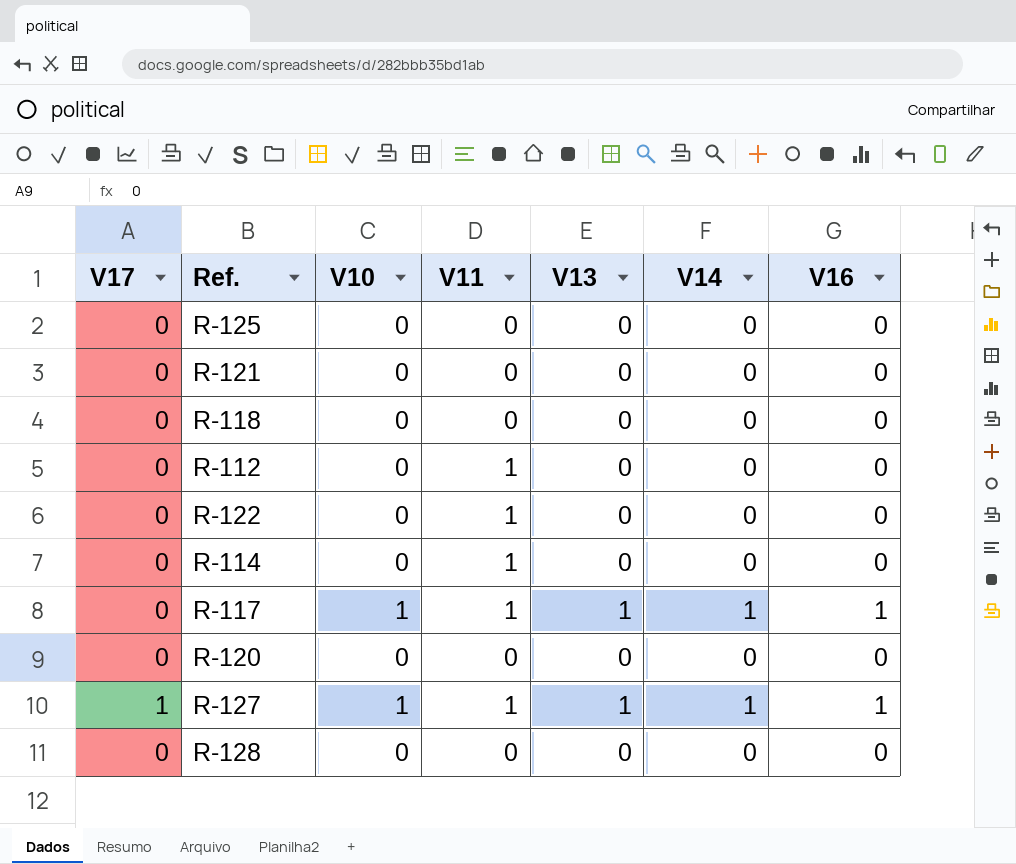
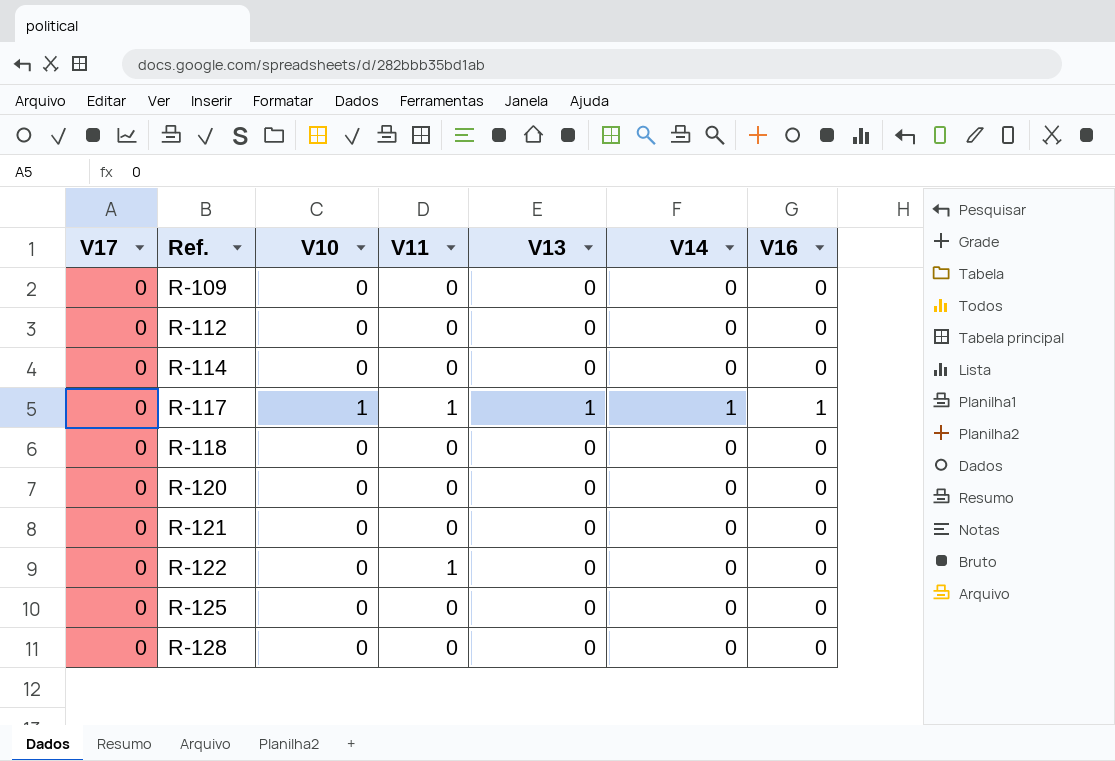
row order: none -> Ref. ascending
row R-127: 1 | 1 | 1 | 1 | 1 | 1 -> none
row R-109: none -> 0 | 0 | 0 | 0 | 0 | 0
R-112 | V11: 1 -> 0
R-114 | V11: 1 -> 0

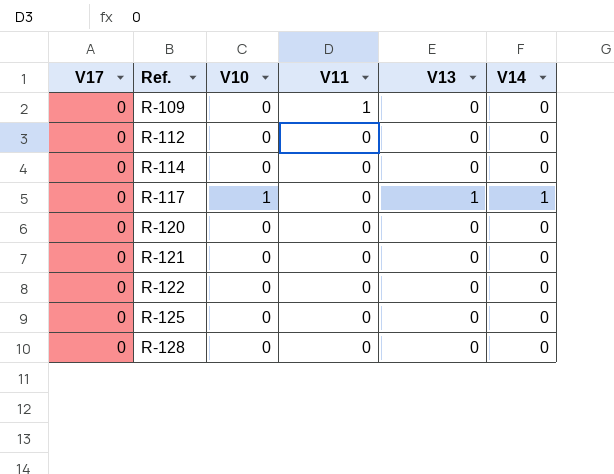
column V16 | position: 7 -> none
row R-118: 0 | 0 | 0 | 0 | 0 | 0 -> none
R-109 | V11: 0 -> 1
R-117 | V11: 1 -> 0
R-122 | V11: 1 -> 0

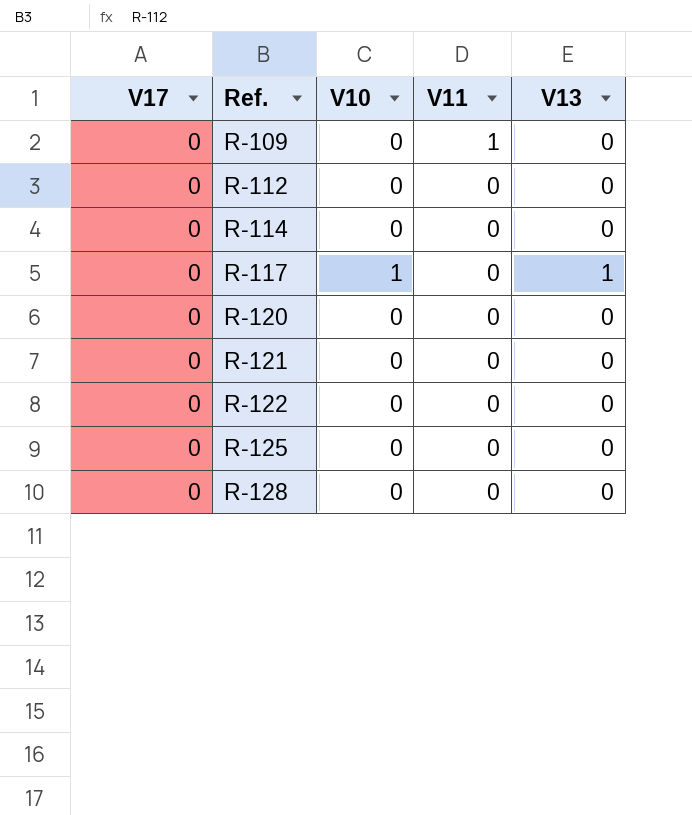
column V14 | position: 6 -> none

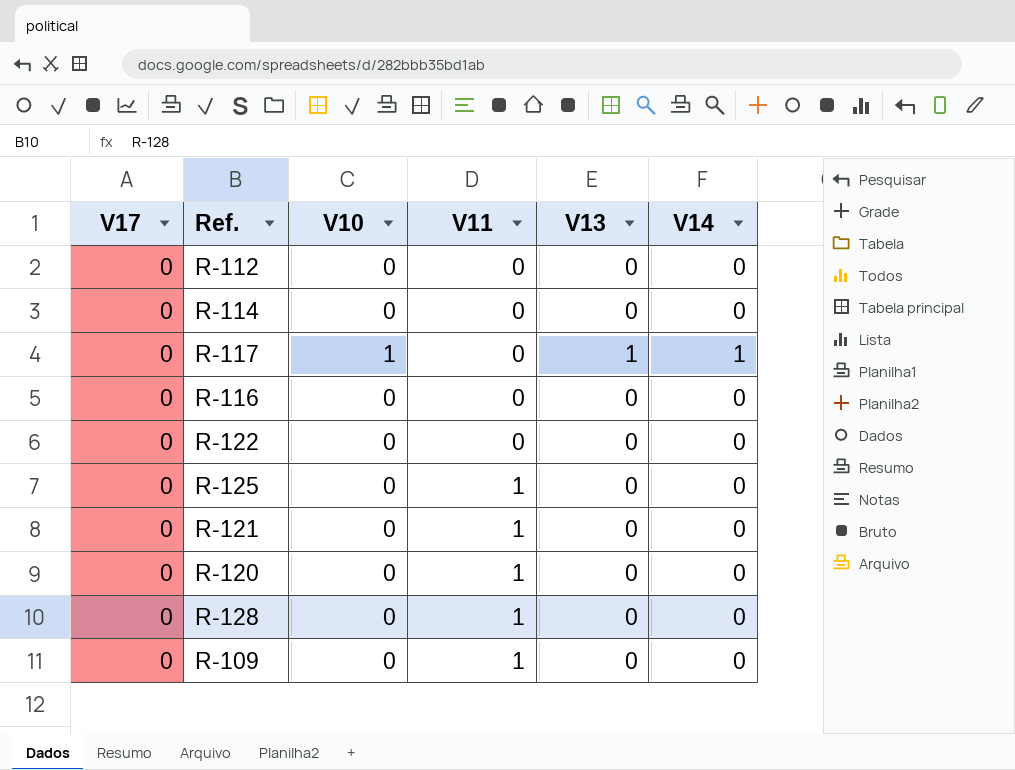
row order: Ref. ascending -> V11 ascending
column V14 | position: none -> 6
row R-116: none -> 0 | 0 | 0 | 0 | 0
R-125 | V11: 0 -> 1
R-121 | V11: 0 -> 1
R-120 | V11: 0 -> 1
R-128 | V11: 0 -> 1

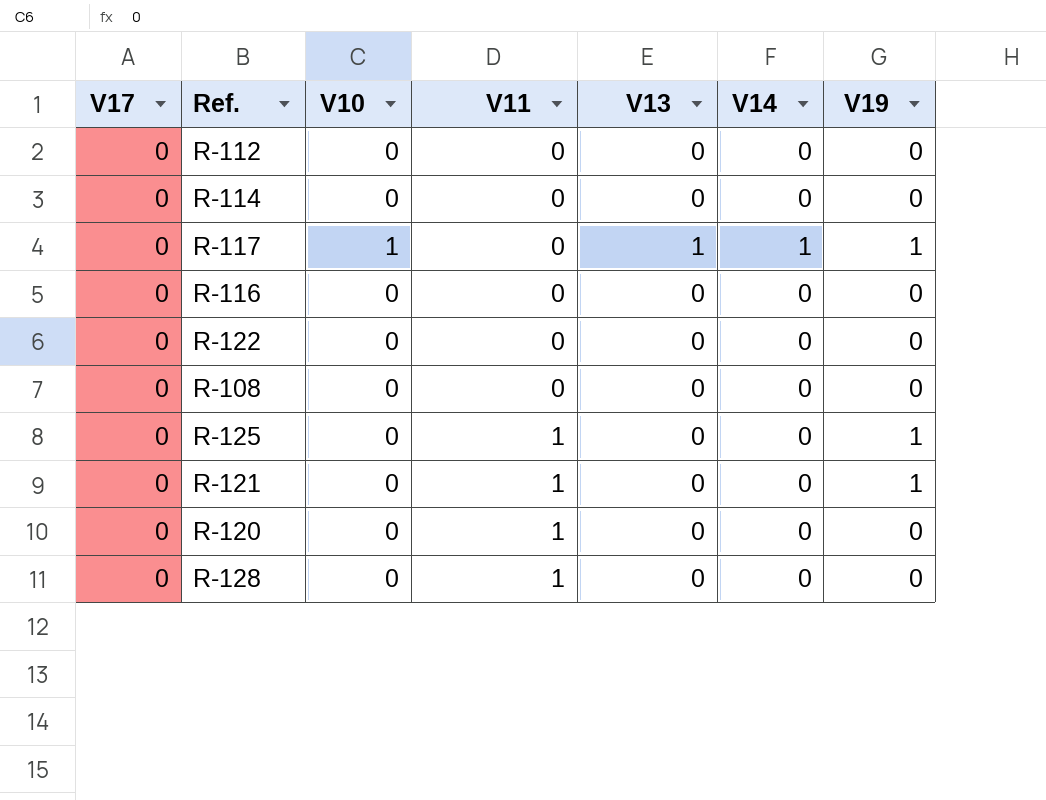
column V19 | position: none -> 7
row R-109: 0 | 0 | 1 | 0 | 0 -> none
row R-108: none -> 0 | 0 | 0 | 0 | 0 | 0

